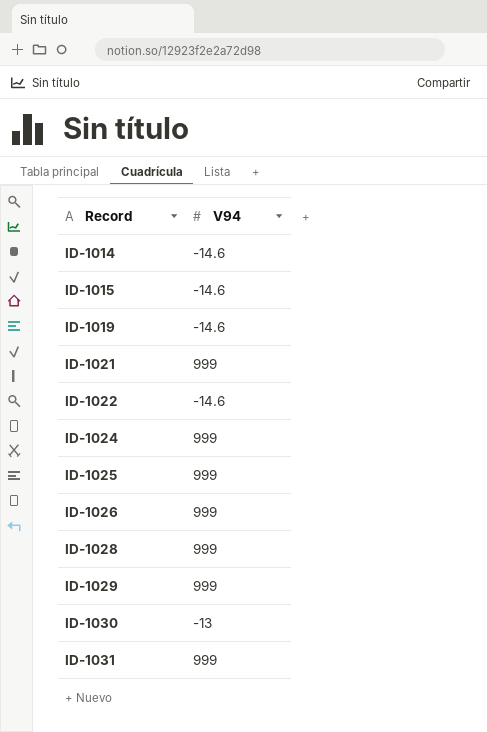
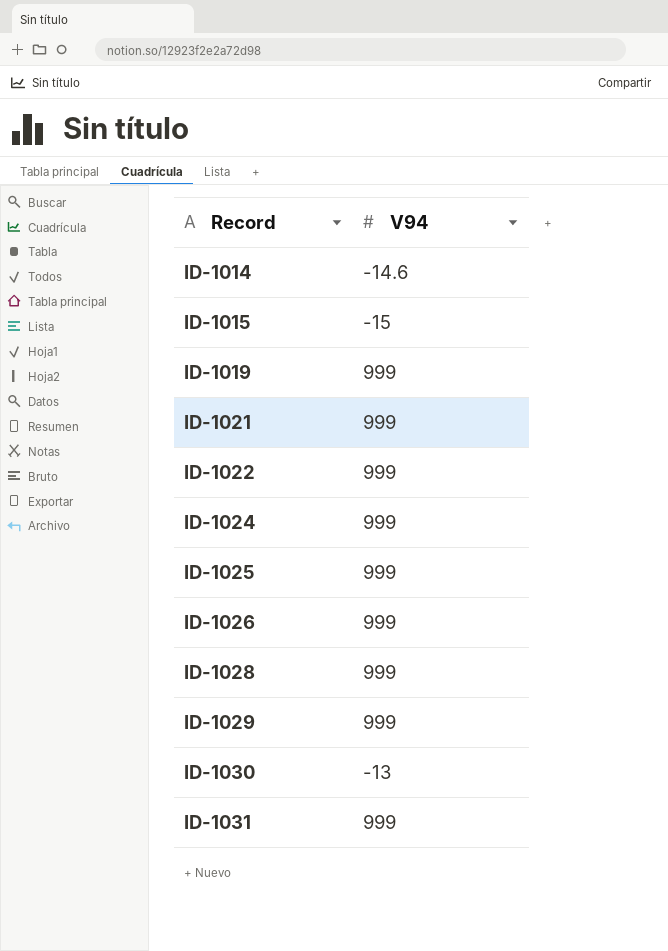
ID-1015 | V94: -14.6 -> -15
ID-1019 | V94: -14.6 -> 999
ID-1022 | V94: -14.6 -> 999

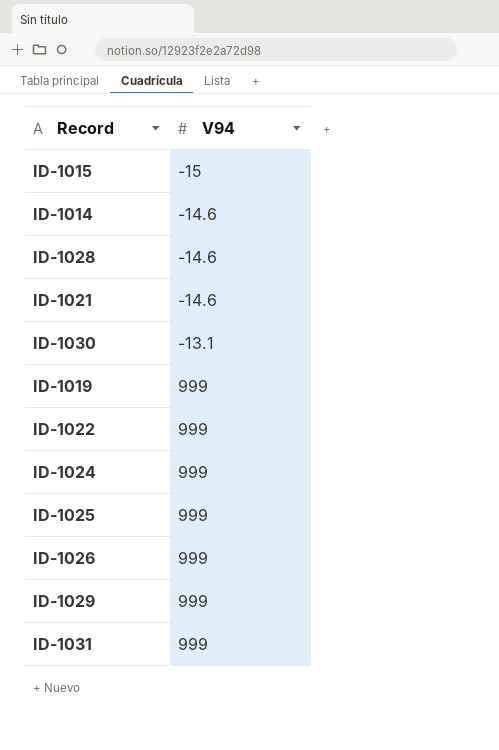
row order: Record ascending -> V94 ascending
ID-1028 | V94: 999 -> -14.6
ID-1021 | V94: 999 -> -14.6
ID-1030 | V94: -13 -> -13.1

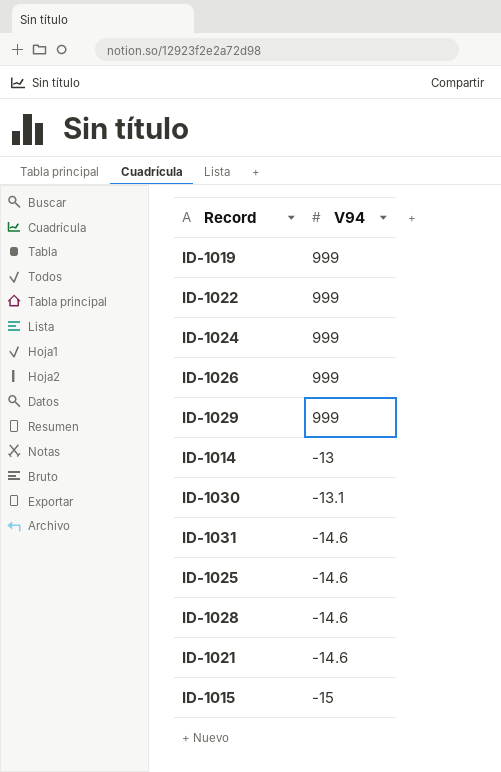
row order: V94 ascending -> V94 descending
ID-1014 | V94: -14.6 -> -13
ID-1031 | V94: 999 -> -14.6
ID-1025 | V94: 999 -> -14.6

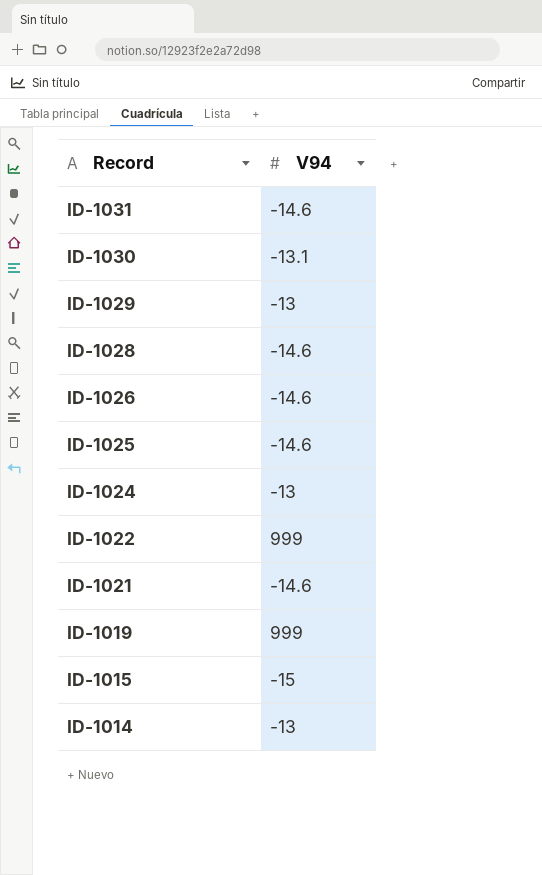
row order: V94 descending -> Record descending
ID-1029 | V94: 999 -> -13
ID-1026 | V94: 999 -> -14.6
ID-1024 | V94: 999 -> -13

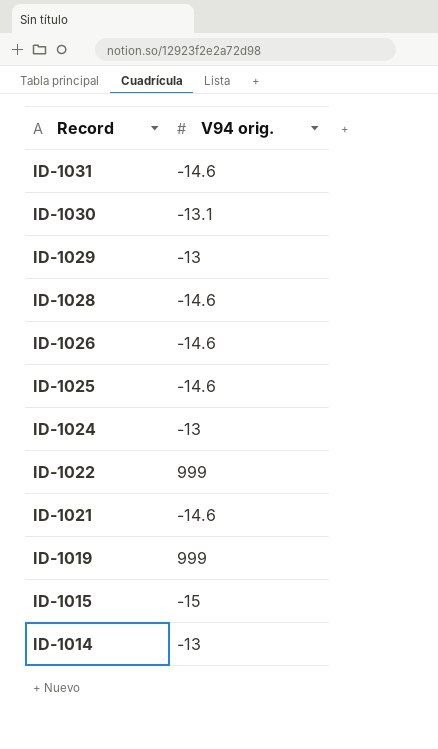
column name: V94 -> V94 orig.

